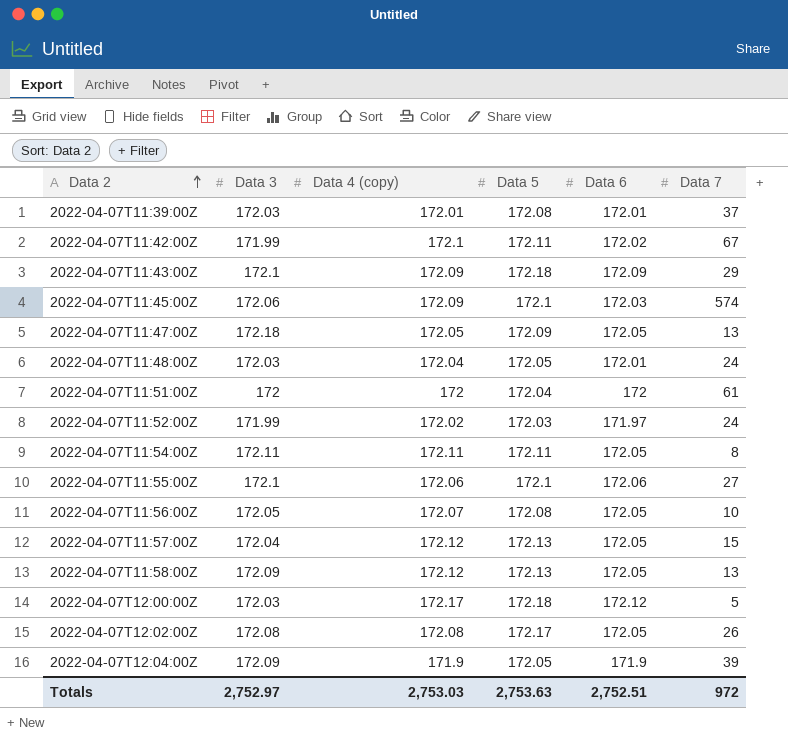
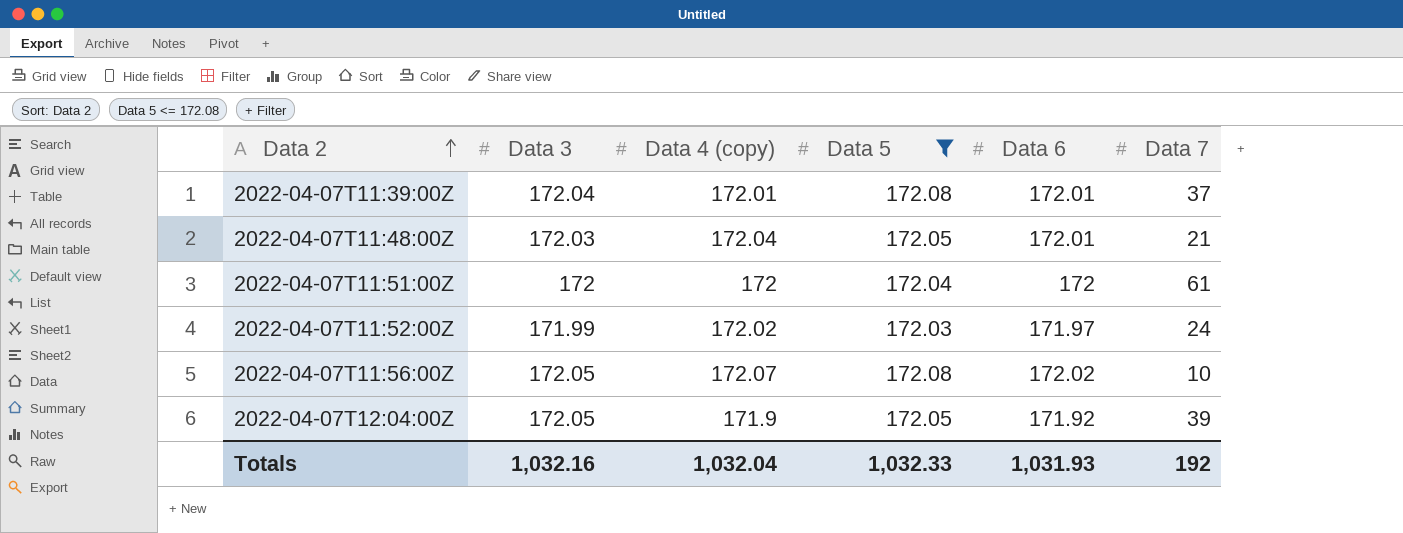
filter: none -> Data 5 <= 172.08
2022-04-07T11:39:00Z | Data 3: 172.03 -> 172.04
2022-04-07T11:48:00Z | Data 7: 24 -> 21
2022-04-07T11:56:00Z | Data 6: 172.05 -> 172.02
2022-04-07T12:04:00Z | Data 3: 172.09 -> 172.05
2022-04-07T12:04:00Z | Data 6: 171.9 -> 171.92
Totals | Data 3: 2,752.97 -> 1,032.16
Totals | Data 4 (copy): 2,753.03 -> 1,032.04
Totals | Data 5: 2,753.63 -> 1,032.33
Totals | Data 6: 2,752.51 -> 1,031.93
Totals | Data 7: 972 -> 192

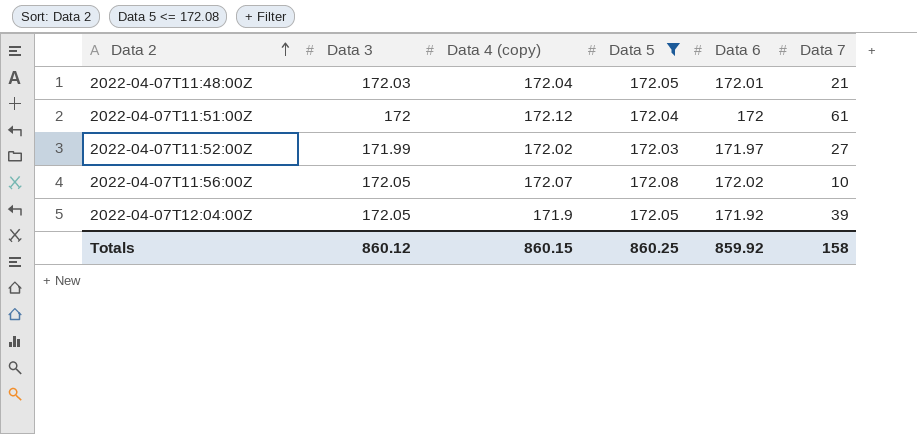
row 2022-04-07T11:39:00Z: 172.04 | 172.01 | 172.08 | 172.01 | 37 -> none
2022-04-07T11:51:00Z | Data 4 (copy): 172 -> 172.12
2022-04-07T11:52:00Z | Data 7: 24 -> 27
Totals | Data 3: 1,032.16 -> 860.12
Totals | Data 4 (copy): 1,032.04 -> 860.15
Totals | Data 5: 1,032.33 -> 860.25
Totals | Data 6: 1,031.93 -> 859.92
Totals | Data 7: 192 -> 158

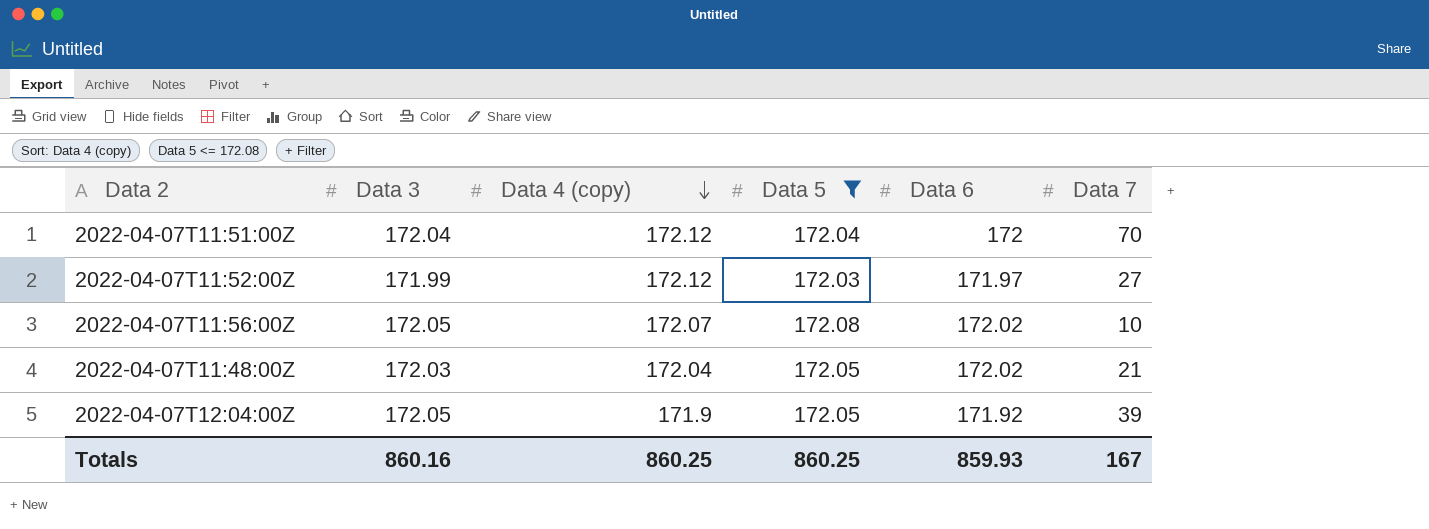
row order: Data 2 ascending -> Data 4 (copy) descending
2022-04-07T11:51:00Z | Data 3: 172 -> 172.04
2022-04-07T11:51:00Z | Data 7: 61 -> 70
2022-04-07T11:52:00Z | Data 4 (copy): 172.02 -> 172.12
2022-04-07T11:48:00Z | Data 6: 172.01 -> 172.02
Totals | Data 3: 860.12 -> 860.16
Totals | Data 4 (copy): 860.15 -> 860.25
Totals | Data 6: 859.92 -> 859.93
Totals | Data 7: 158 -> 167

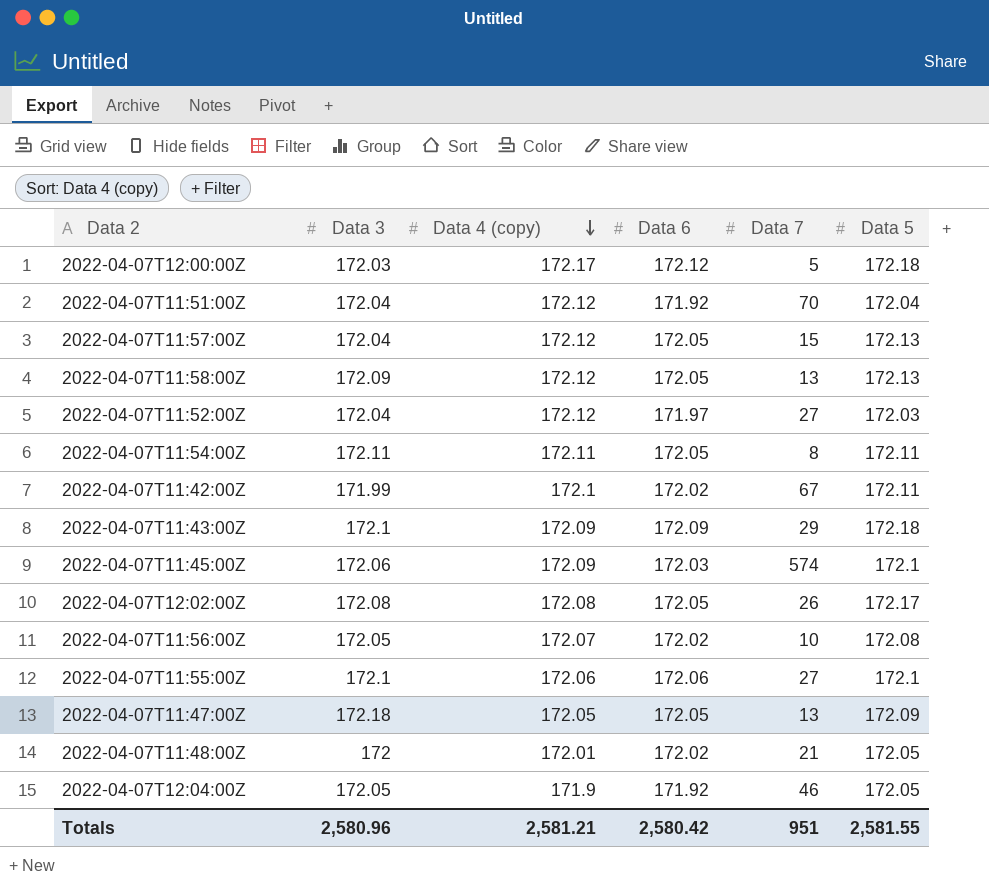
filter: Data 5 <= 172.08 -> none
column Data 5 | position: 4 -> 6
2022-04-07T11:51:00Z | Data 6: 172 -> 171.92
2022-04-07T11:52:00Z | Data 3: 171.99 -> 172.04
2022-04-07T11:48:00Z | Data 3: 172.03 -> 172
2022-04-07T11:48:00Z | Data 4 (copy): 172.04 -> 172.01
2022-04-07T12:04:00Z | Data 7: 39 -> 46
Totals | Data 3: 860.16 -> 2,580.96
Totals | Data 4 (copy): 860.25 -> 2,581.21
Totals | Data 6: 859.93 -> 2,580.42
Totals | Data 7: 167 -> 951
Totals | Data 5: 860.25 -> 2,581.55

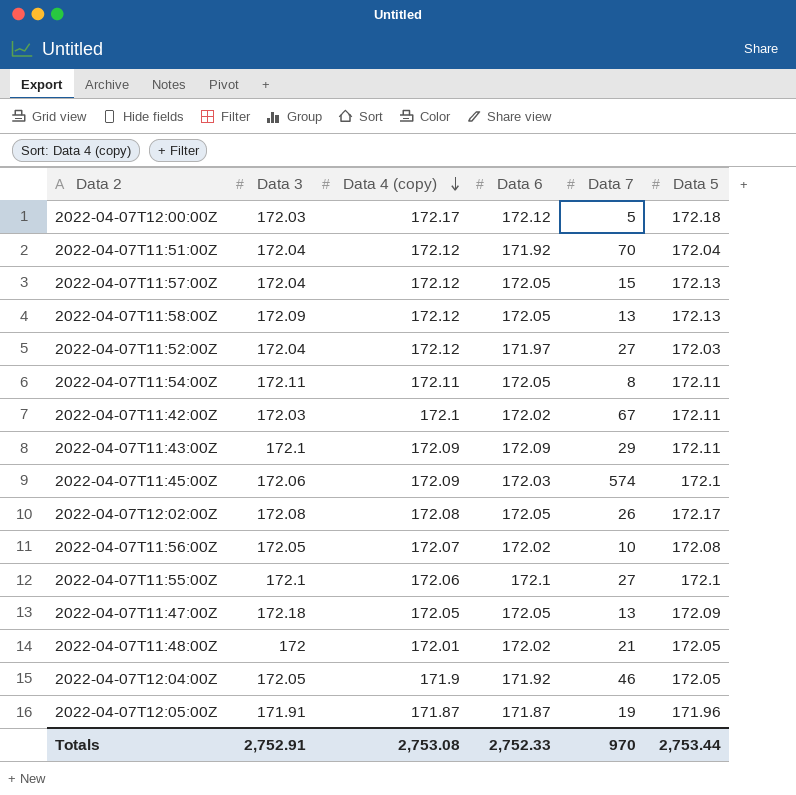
2022-04-07T11:42:00Z | Data 3: 171.99 -> 172.03
2022-04-07T11:43:00Z | Data 5: 172.18 -> 172.11
2022-04-07T11:55:00Z | Data 6: 172.06 -> 172.1
row 2022-04-07T12:05:00Z: none -> 171.91 | 171.87 | 171.87 | 19 | 171.96
Totals | Data 3: 2,580.96 -> 2,752.91
Totals | Data 4 (copy): 2,581.21 -> 2,753.08
Totals | Data 6: 2,580.42 -> 2,752.33
Totals | Data 7: 951 -> 970
Totals | Data 5: 2,581.55 -> 2,753.44

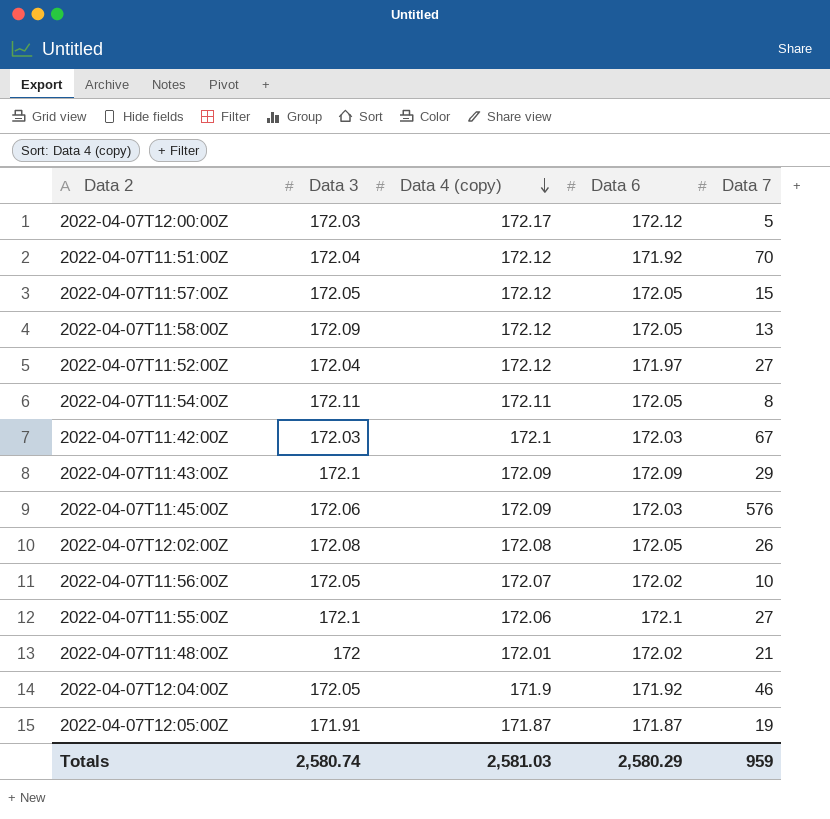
column Data 5 | position: 6 -> none
row 2022-04-07T11:47:00Z: 172.18 | 172.05 | 172.05 | 13 | 172.09 -> none
2022-04-07T11:57:00Z | Data 3: 172.04 -> 172.05
2022-04-07T11:42:00Z | Data 6: 172.02 -> 172.03
2022-04-07T11:45:00Z | Data 7: 574 -> 576
Totals | Data 3: 2,752.91 -> 2,580.74
Totals | Data 4 (copy): 2,753.08 -> 2,581.03
Totals | Data 6: 2,752.33 -> 2,580.29
Totals | Data 7: 970 -> 959

